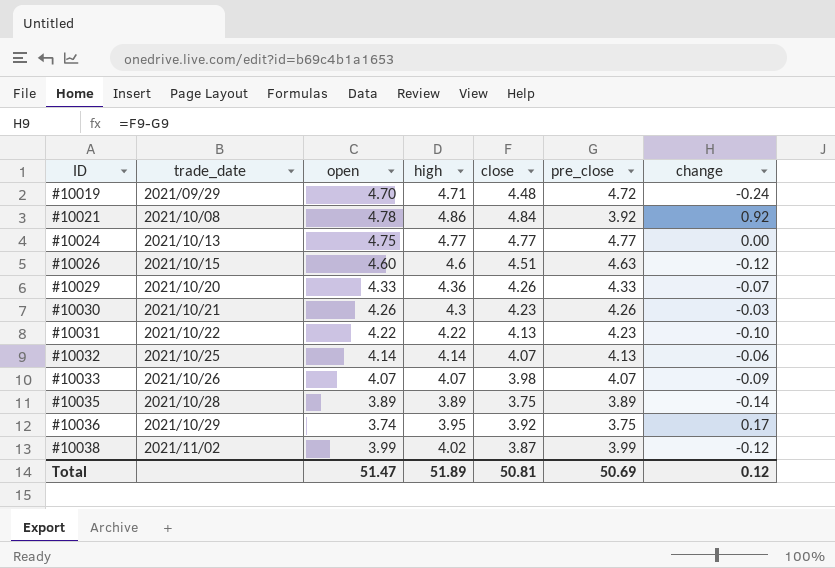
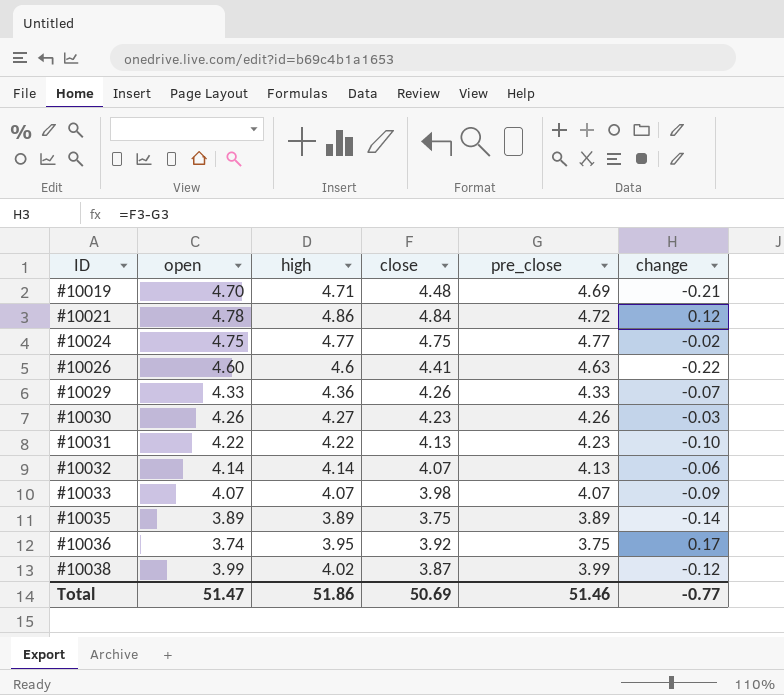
column trade_date | position: 2 -> none
#10019 | pre_close: 4.72 -> 4.69
#10019 | change: -0.24 -> -0.21
#10021 | pre_close: 3.92 -> 4.72
#10021 | change: 0.92 -> 0.12
#10024 | close: 4.77 -> 4.75
#10024 | change: 0.00 -> -0.02
#10026 | close: 4.51 -> 4.41
#10026 | change: -0.12 -> -0.22
#10030 | high: 4.3 -> 4.27
Total | high: 51.89 -> 51.86
Total | close: 50.81 -> 50.69
Total | pre_close: 50.69 -> 51.46
Total | change: 0.12 -> -0.77

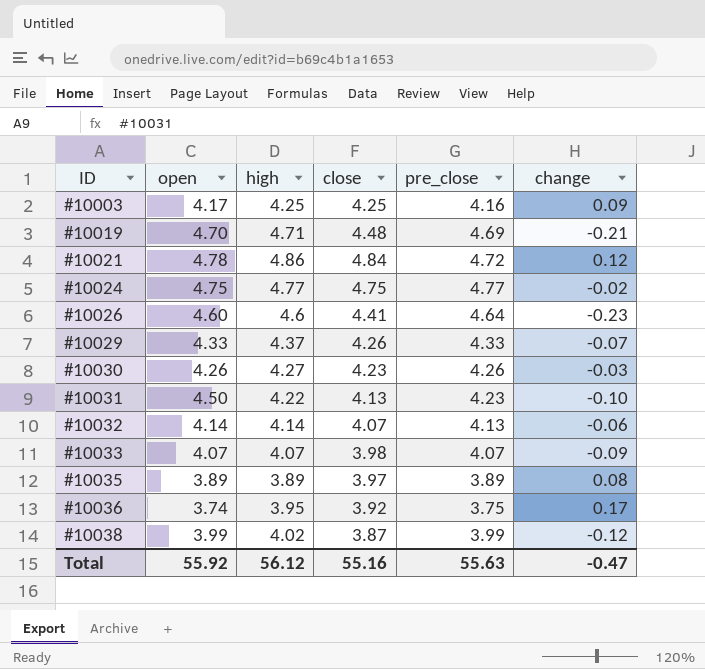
row #10003: none -> 4.17 | 4.25 | 4.25 | 4.16 | 0.09
#10026 | pre_close: 4.63 -> 4.64
#10026 | change: -0.22 -> -0.23
#10029 | high: 4.36 -> 4.37
#10031 | open: 4.22 -> 4.50
#10035 | close: 3.75 -> 3.97
#10035 | change: -0.14 -> 0.08
Total | open: 51.47 -> 55.92
Total | high: 51.86 -> 56.12
Total | close: 50.69 -> 55.16
Total | pre_close: 51.46 -> 55.63
Total | change: -0.77 -> -0.47

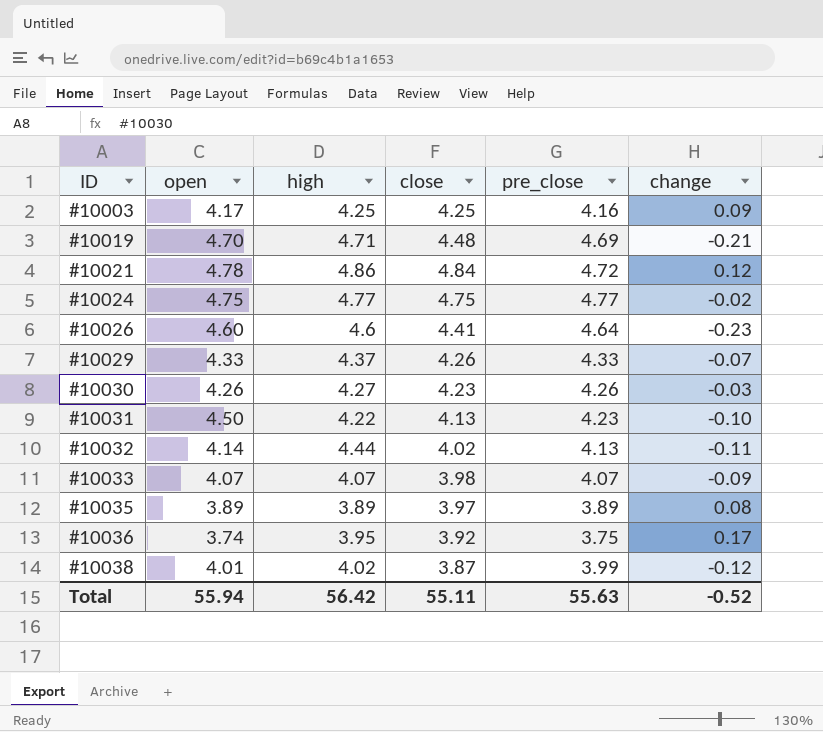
#10032 | high: 4.14 -> 4.44
#10032 | close: 4.07 -> 4.02
#10032 | change: -0.06 -> -0.11
#10038 | open: 3.99 -> 4.01
Total | open: 55.92 -> 55.94
Total | high: 56.12 -> 56.42
Total | close: 55.16 -> 55.11
Total | change: -0.47 -> -0.52

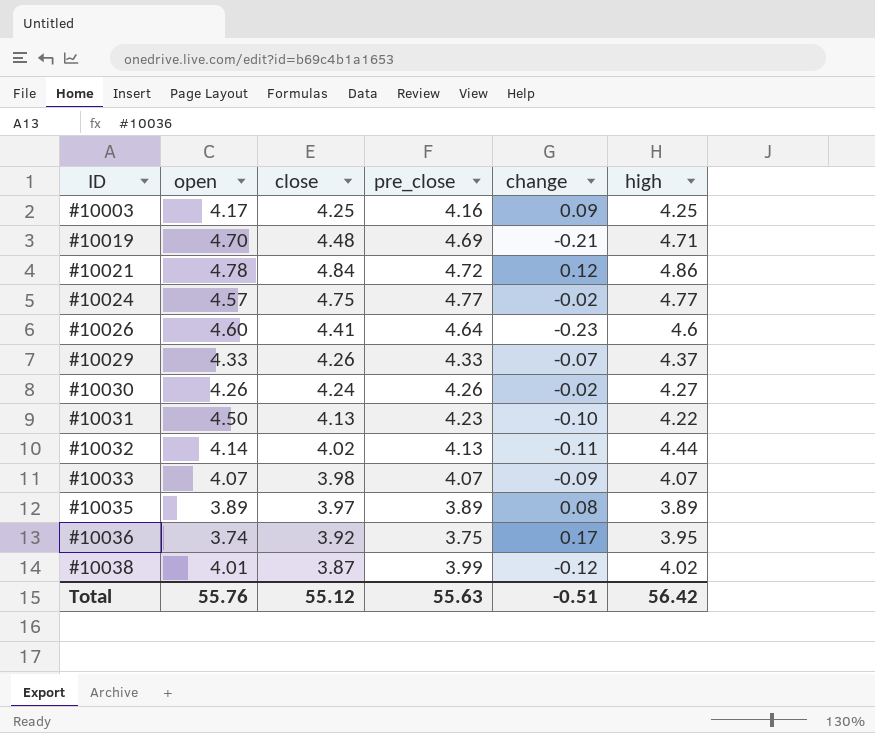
column high | position: 3 -> 6
#10024 | open: 4.75 -> 4.57
#10030 | close: 4.23 -> 4.24
#10030 | change: -0.03 -> -0.02
Total | open: 55.94 -> 55.76
Total | close: 55.11 -> 55.12
Total | change: -0.52 -> -0.51

